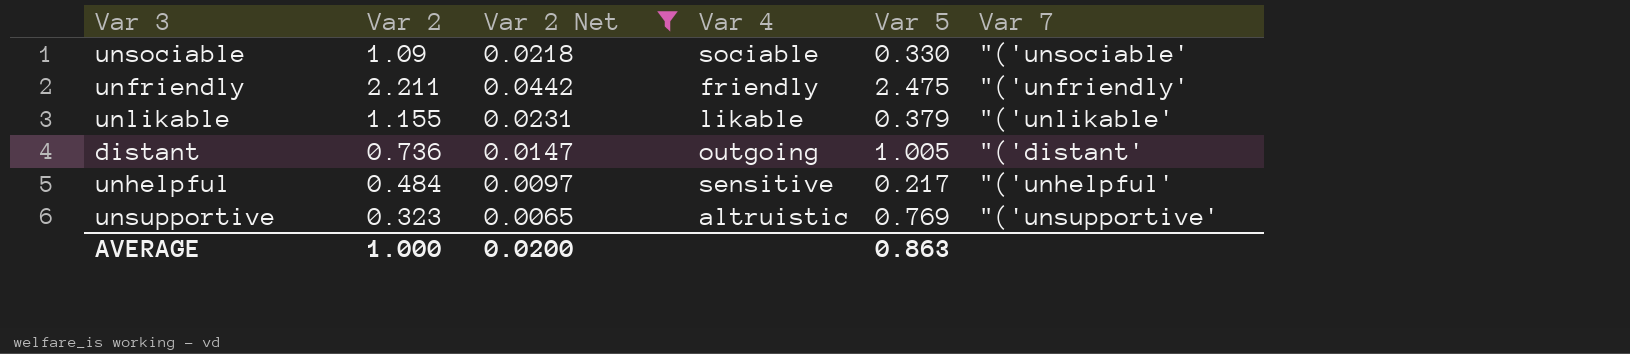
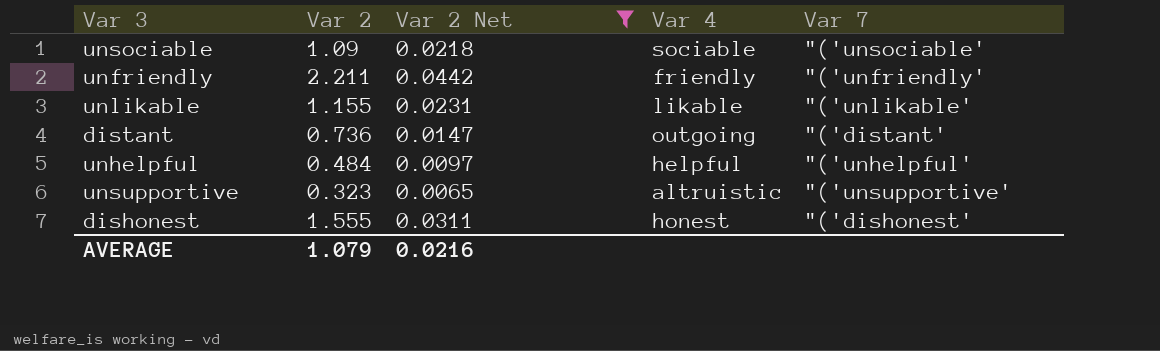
column Var 5 | position: 5 -> none
unhelpful | Var 4: sensitive -> helpful
row dishonest: none -> 1.555 | 0.0311 | honest | "('dishonest'
AVERAGE | Var 2: 1.000 -> 1.079
AVERAGE | Var 2 Net: 0.0200 -> 0.0216

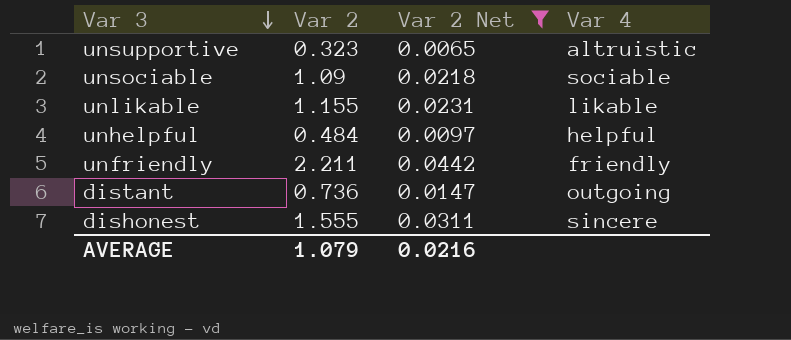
row order: none -> Var 3 descending
column Var 7 | position: 5 -> none
dishonest | Var 4: honest -> sincere

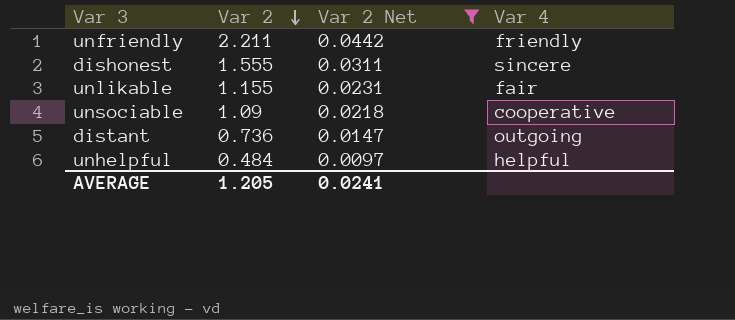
row order: Var 3 descending -> Var 2 descending
row unsupportive: 0.323 | 0.0065 | altruistic -> none
unlikable | Var 4: likable -> fair
unsociable | Var 4: sociable -> cooperative
AVERAGE | Var 2: 1.079 -> 1.205
AVERAGE | Var 2 Net: 0.0216 -> 0.0241

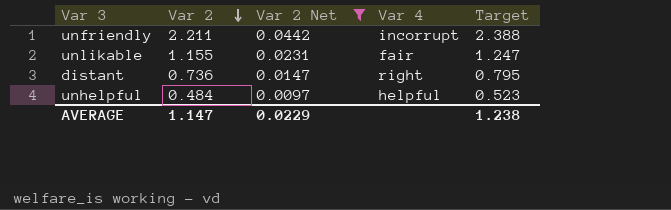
column Target | formula: none -> [Var 2] * 1.08
row dishonest: 1.555 | 0.0311 | sincere -> none
row unsociable: 1.09 | 0.0218 | cooperative -> none
unfriendly | Var 4: friendly -> incorrupt
distant | Var 4: outgoing -> right
AVERAGE | Var 2: 1.205 -> 1.147
AVERAGE | Var 2 Net: 0.0241 -> 0.0229

